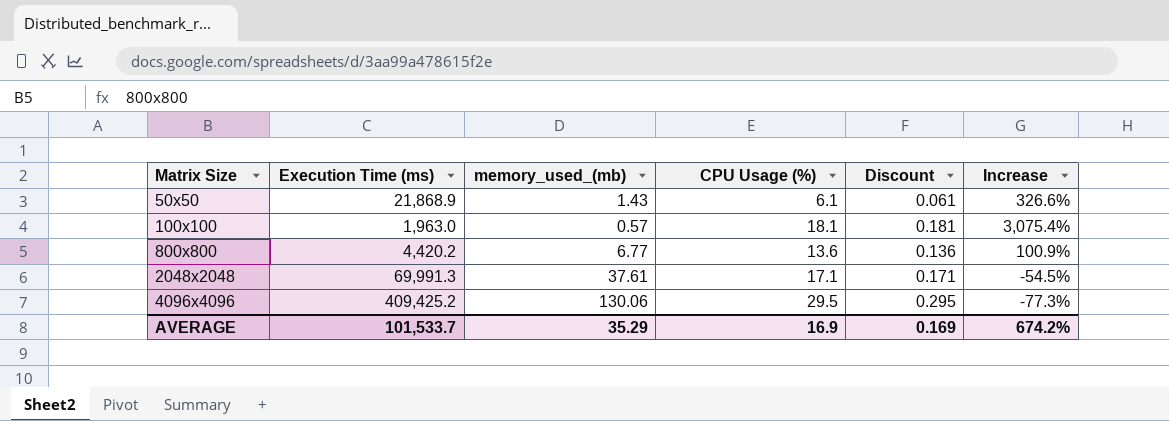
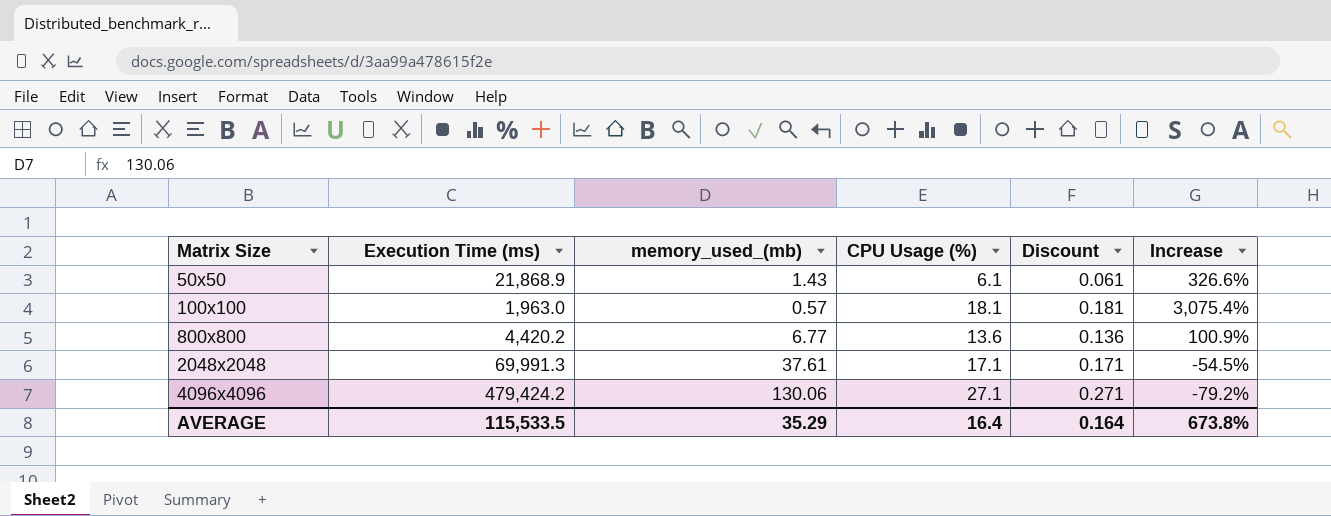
4096x4096 | Execution Time (ms): 409,425.2 -> 479,424.2
4096x4096 | CPU Usage (%): 29.5 -> 27.1
4096x4096 | Discount: 0.295 -> 0.271
4096x4096 | Increase: -77.3% -> -79.2%
AVERAGE | Execution Time (ms): 101,533.7 -> 115,533.5
AVERAGE | CPU Usage (%): 16.9 -> 16.4
AVERAGE | Discount: 0.169 -> 0.164
AVERAGE | Increase: 674.2% -> 673.8%

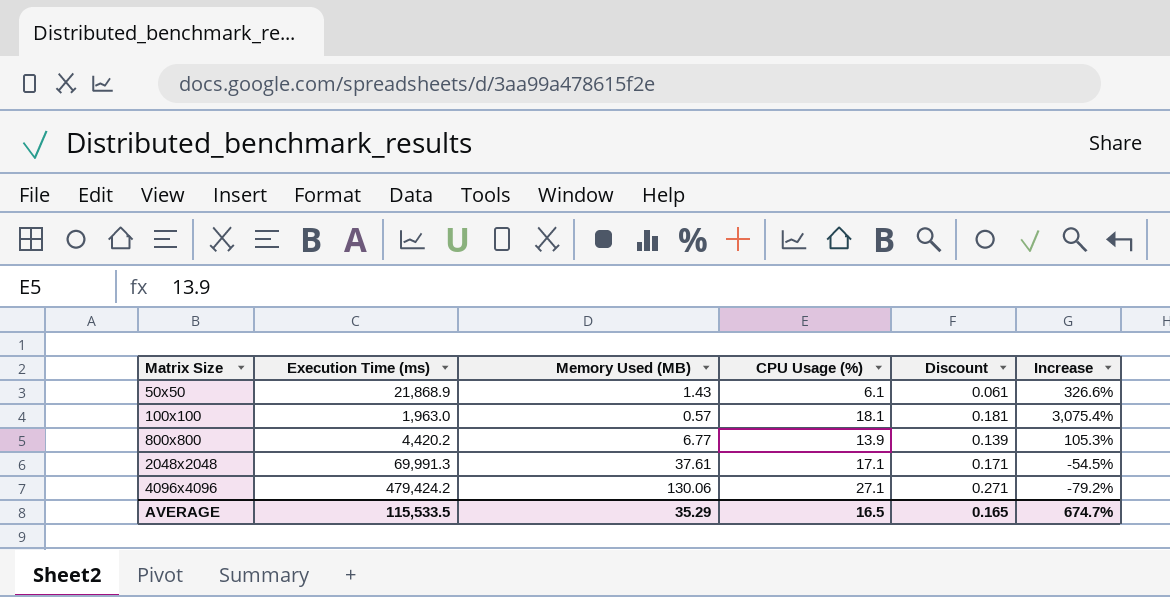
column name: memory_used_(mb) -> Memory Used (MB)
800x800 | CPU Usage (%): 13.6 -> 13.9
800x800 | Discount: 0.136 -> 0.139
800x800 | Increase: 100.9% -> 105.3%
AVERAGE | CPU Usage (%): 16.4 -> 16.5
AVERAGE | Discount: 0.164 -> 0.165
AVERAGE | Increase: 673.8% -> 674.7%

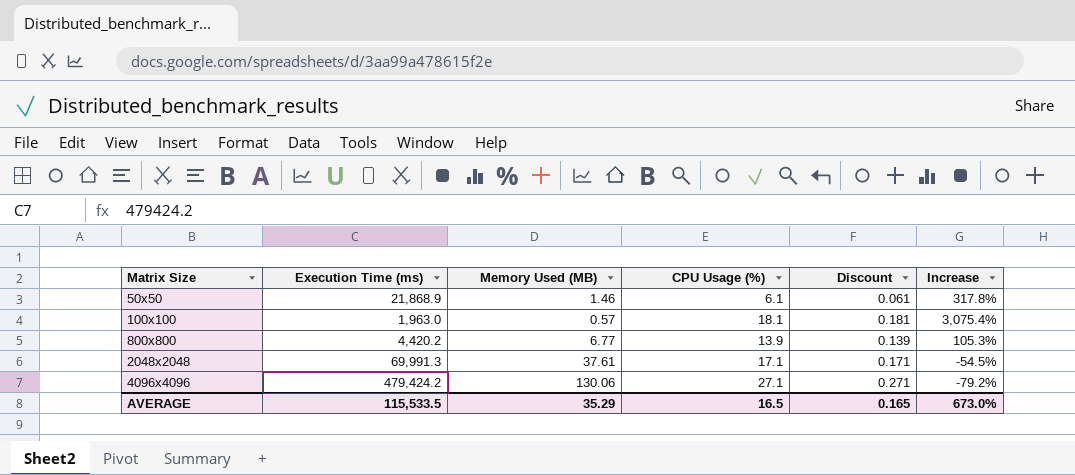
50x50 | Memory Used (MB): 1.43 -> 1.46
50x50 | Increase: 326.6% -> 317.8%
AVERAGE | Increase: 674.7% -> 673.0%

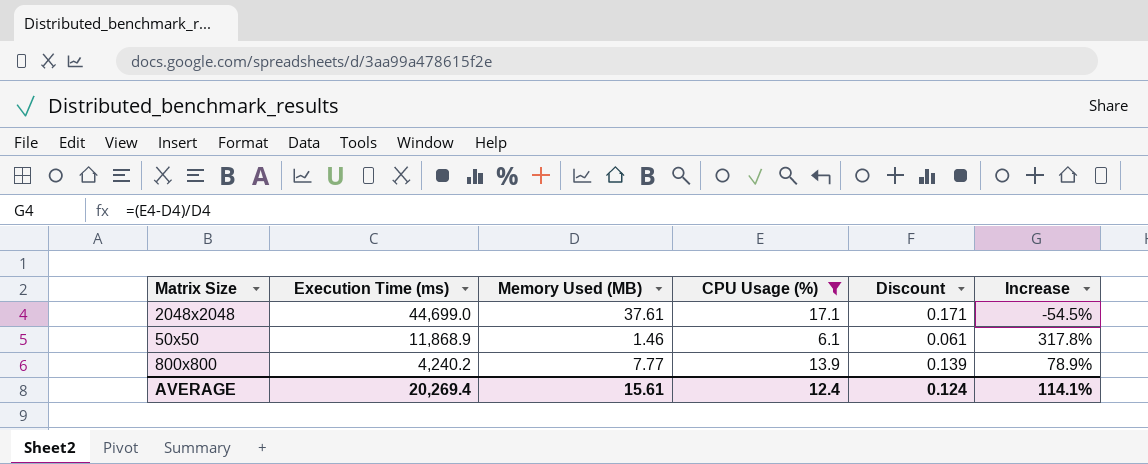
filter: none -> CPU Usage (%) <= 17.1
row order: Matrix Size ascending -> Execution Time (ms) descending
2048x2048 | Execution Time (ms): 69,991.3 -> 44,699.0
50x50 | Execution Time (ms): 21,868.9 -> 11,868.9
800x800 | Execution Time (ms): 4,420.2 -> 4,240.2
800x800 | Memory Used (MB): 6.77 -> 7.77
800x800 | Increase: 105.3% -> 78.9%
AVERAGE | Execution Time (ms): 115,533.5 -> 20,269.4
AVERAGE | Memory Used (MB): 35.29 -> 15.61
AVERAGE | CPU Usage (%): 16.5 -> 12.4
AVERAGE | Discount: 0.165 -> 0.124
AVERAGE | Increase: 673.0% -> 114.1%

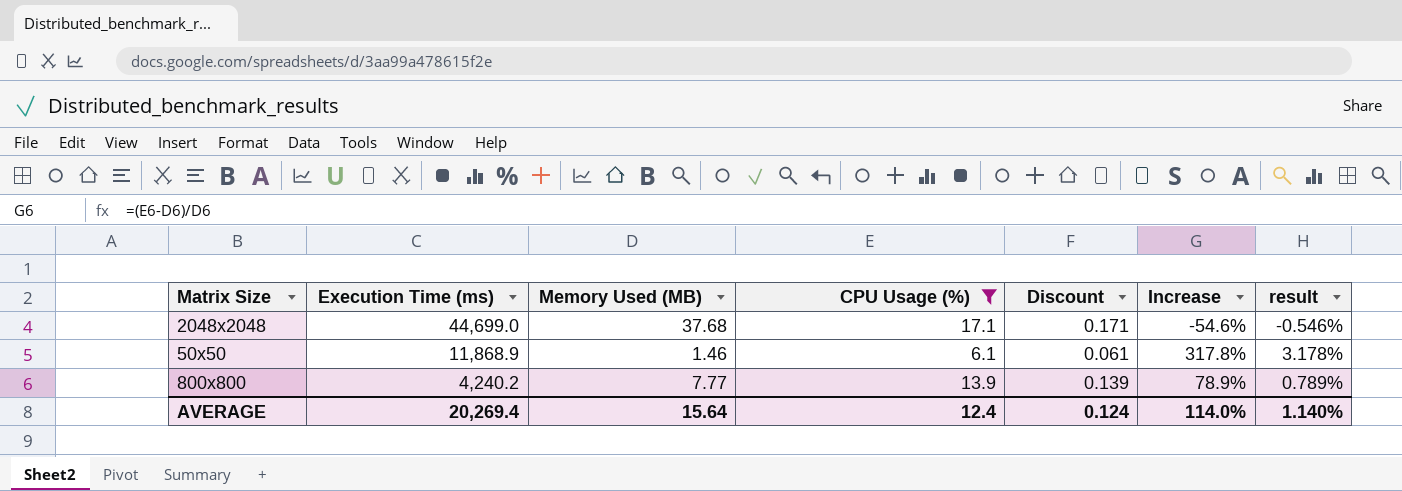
column result | formula: none -> [Increase] * 0.01
2048x2048 | Memory Used (MB): 37.61 -> 37.68
2048x2048 | Increase: -54.5% -> -54.6%
AVERAGE | Memory Used (MB): 15.61 -> 15.64
AVERAGE | Increase: 114.1% -> 114.0%

